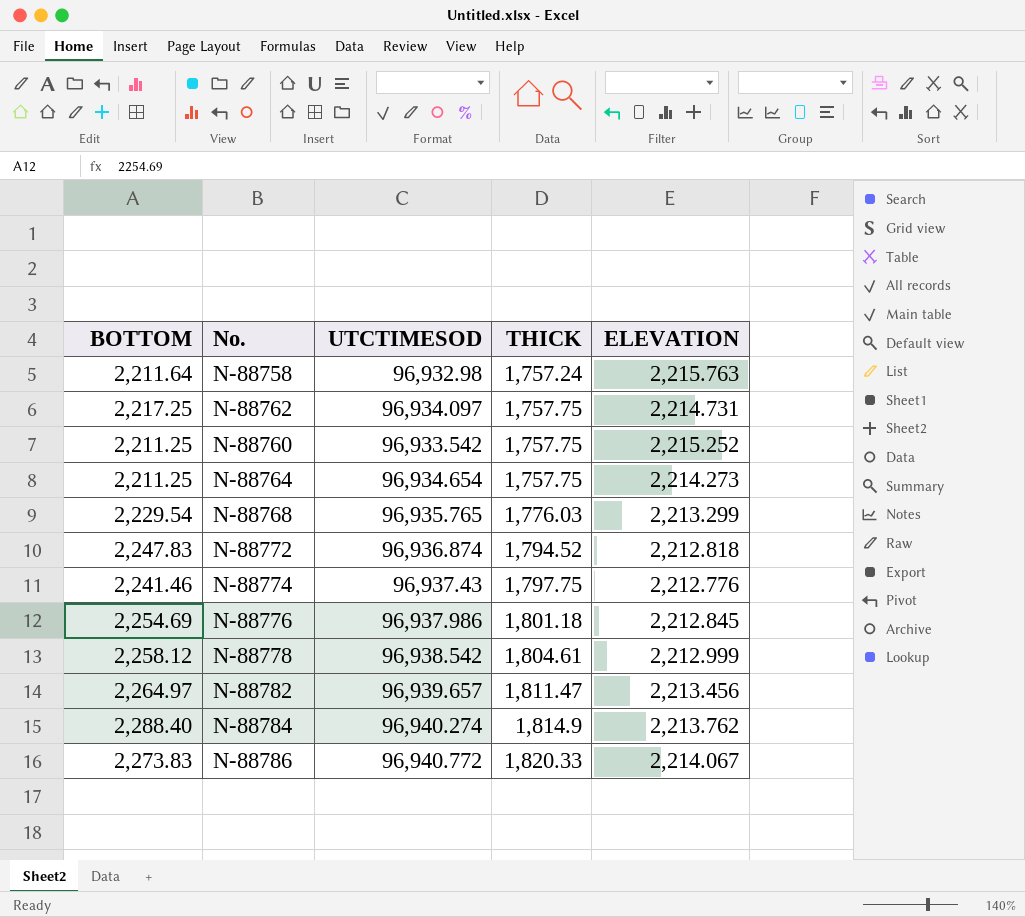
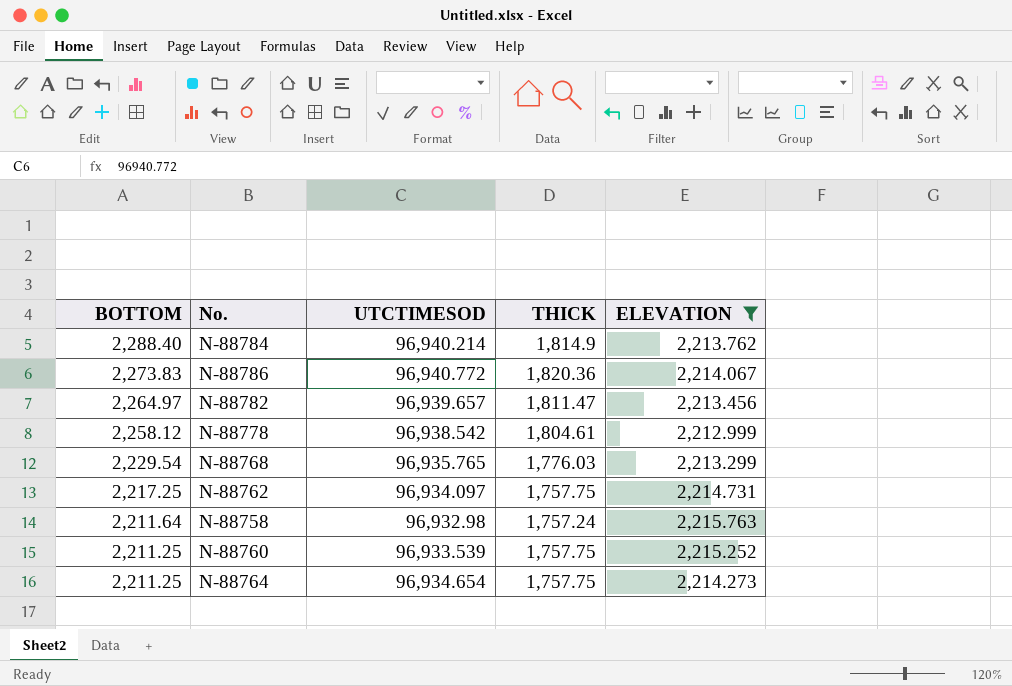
filter: none -> ELEVATION >= 2,212.999
row order: THICK ascending -> BOTTOM descending
N-88784 | UTCTIMESOD: 96,940.274 -> 96,940.214
N-88786 | THICK: 1,820.33 -> 1,820.36
N-88760 | UTCTIMESOD: 96,933.542 -> 96,933.539

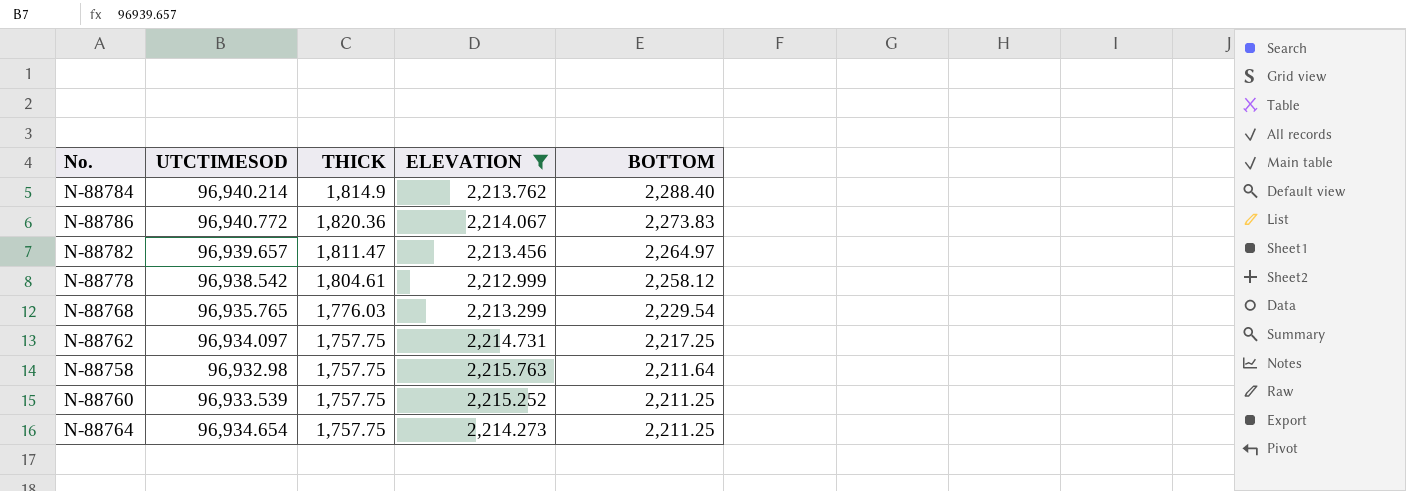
column BOTTOM | position: 1 -> 5
N-88758 | THICK: 1,757.24 -> 1,757.75

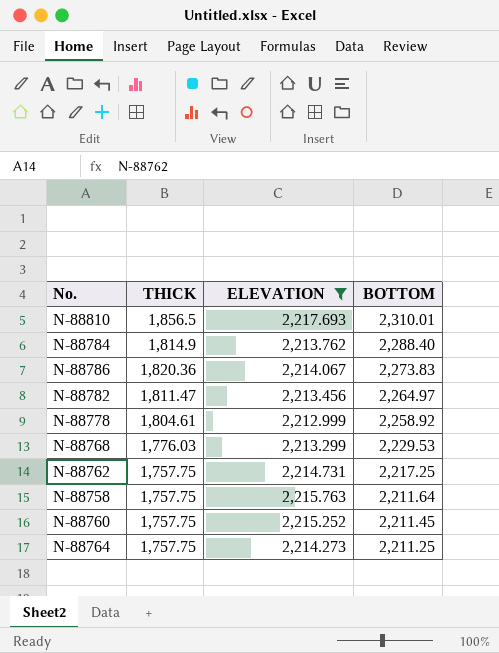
column UTCTIMESOD | position: 2 -> none
row N-88810: none -> 1,856.5 | 2,217.693 | 2,310.01
N-88778 | BOTTOM: 2,258.12 -> 2,258.92
N-88768 | BOTTOM: 2,229.54 -> 2,229.53
N-88760 | BOTTOM: 2,211.25 -> 2,211.45

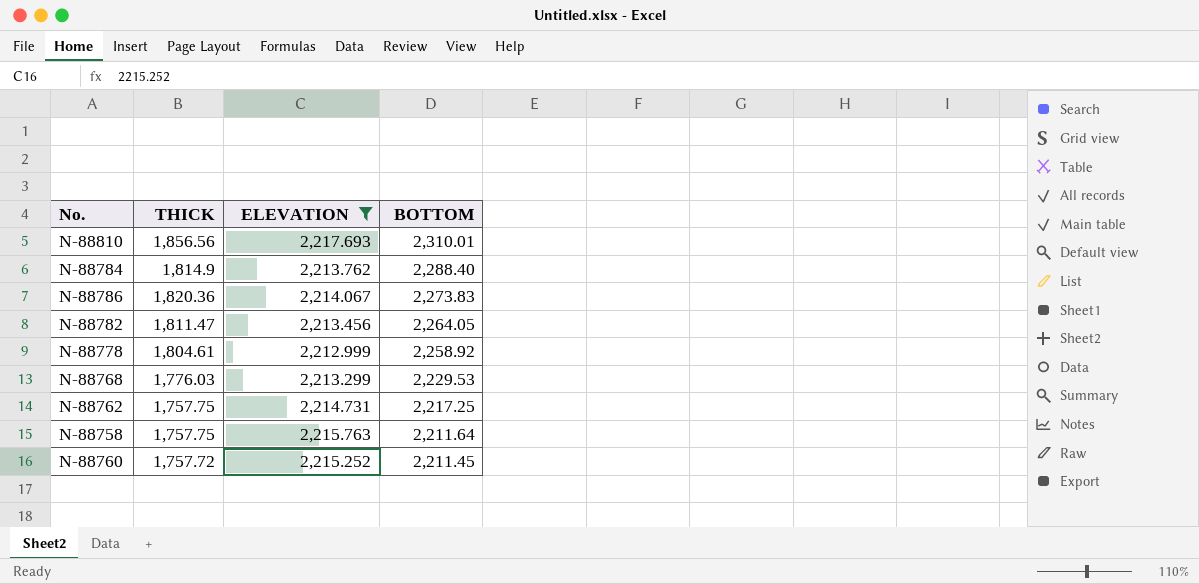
row N-88764: 1,757.75 | 2,214.273 | 2,211.25 -> none
N-88810 | THICK: 1,856.5 -> 1,856.56
N-88782 | BOTTOM: 2,264.97 -> 2,264.05
N-88760 | THICK: 1,757.75 -> 1,757.72

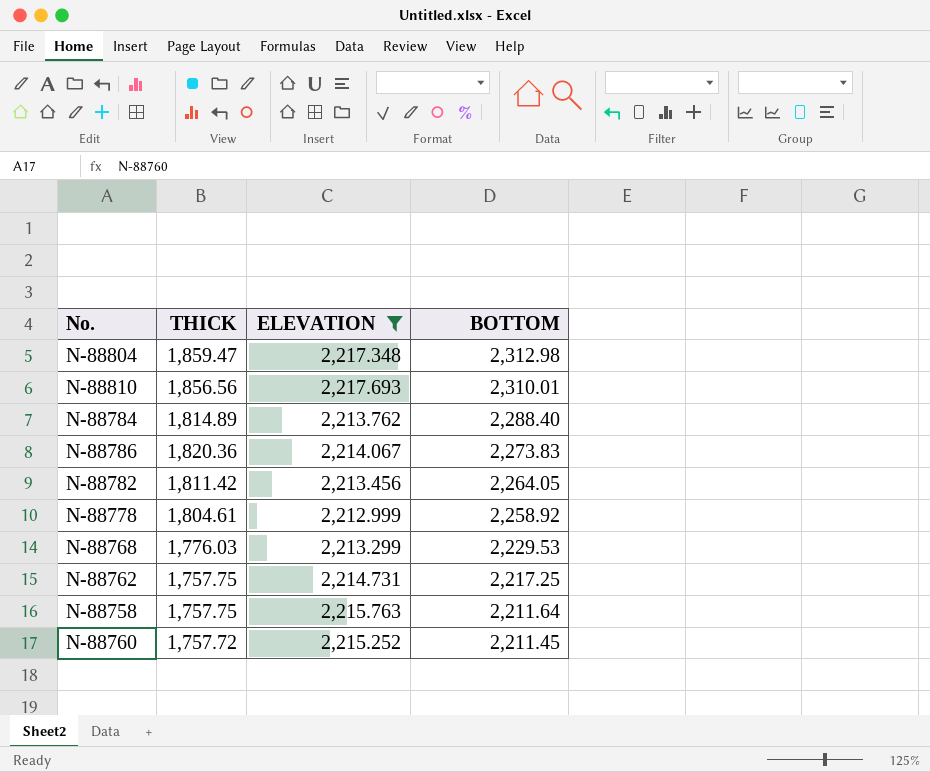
row N-88804: none -> 1,859.47 | 2,217.348 | 2,312.98
N-88784 | THICK: 1,814.9 -> 1,814.89
N-88782 | THICK: 1,811.47 -> 1,811.42

